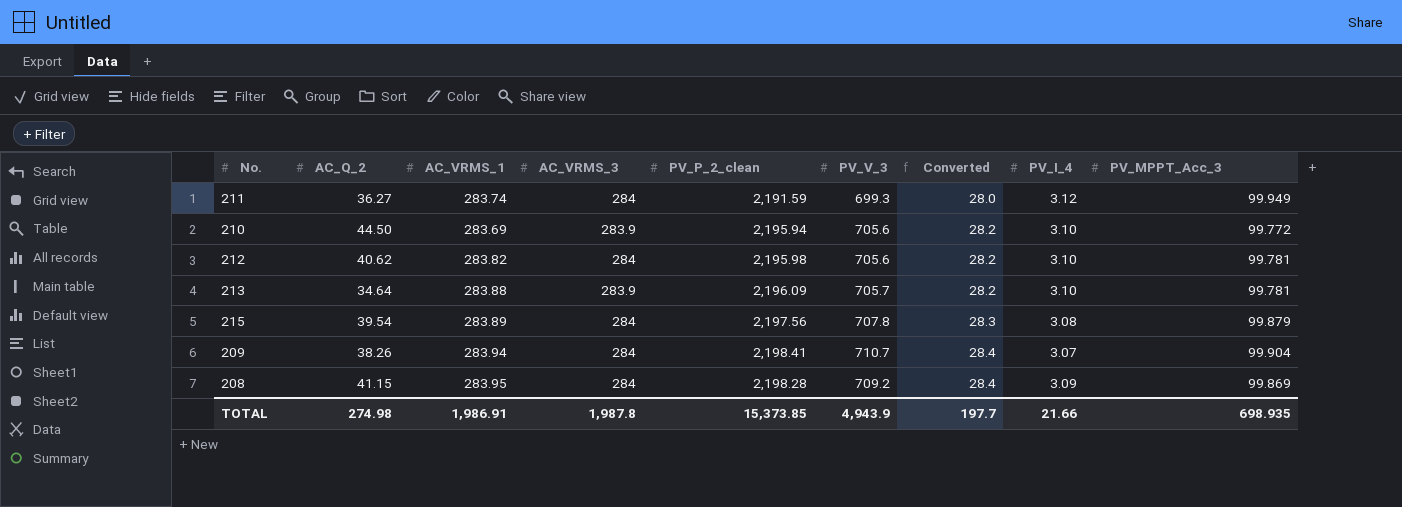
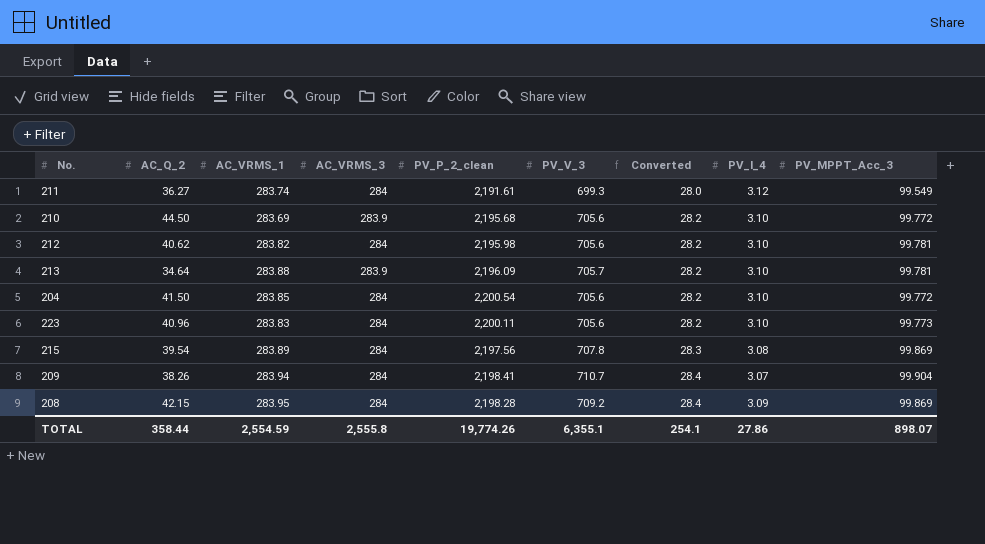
211 | PV_P_2_clean: 2,191.59 -> 2,191.61
211 | PV_MPPT_Acc_3: 99.949 -> 99.549
210 | PV_P_2_clean: 2,195.94 -> 2,195.68
row 204: none -> 41.50 | 283.85 | 284 | 2,200.54 | 705.6 | 28.2 | 3.10 | 99.772
row 223: none -> 40.96 | 283.83 | 284 | 2,200.11 | 705.6 | 28.2 | 3.10 | 99.773
215 | PV_MPPT_Acc_3: 99.879 -> 99.869
208 | AC_Q_2: 41.15 -> 42.15
TOTAL | AC_Q_2: 274.98 -> 358.44
TOTAL | AC_VRMS_1: 1,986.91 -> 2,554.59
TOTAL | AC_VRMS_3: 1,987.8 -> 2,555.8
TOTAL | PV_P_2_clean: 15,373.85 -> 19,774.26
TOTAL | PV_V_3: 4,943.9 -> 6,355.1
TOTAL | Converted: 197.7 -> 254.1
TOTAL | PV_I_4: 21.66 -> 27.86
TOTAL | PV_MPPT_Acc_3: 698.935 -> 898.07

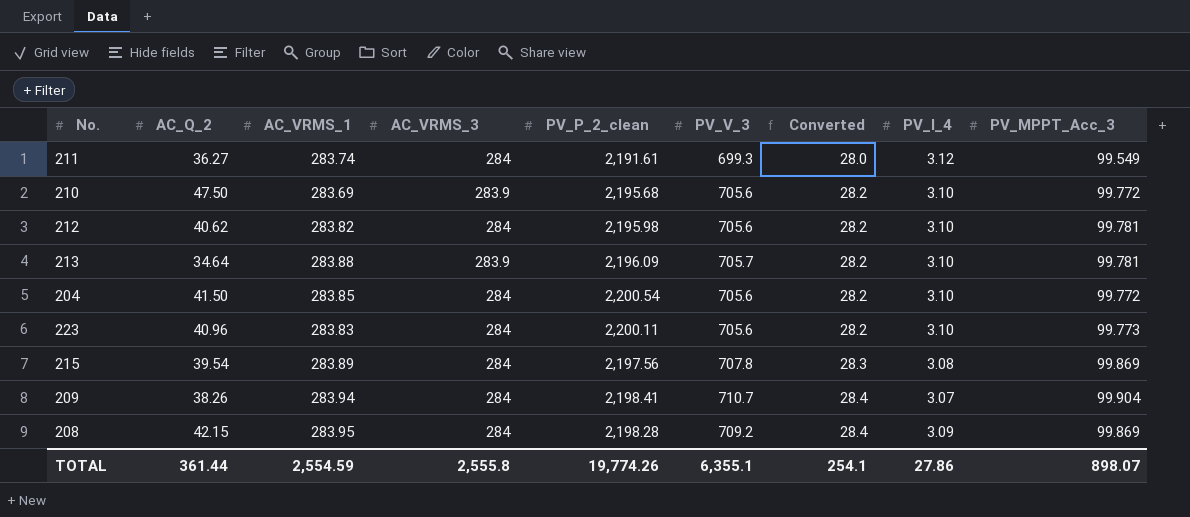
210 | AC_Q_2: 44.50 -> 47.50
TOTAL | AC_Q_2: 358.44 -> 361.44

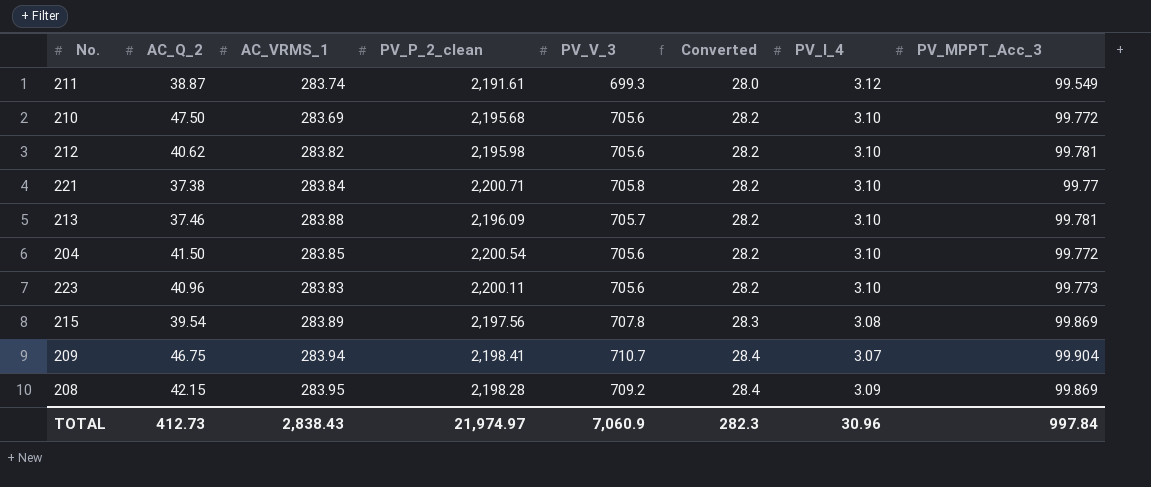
column AC_VRMS_3 | position: 4 -> none
211 | AC_Q_2: 36.27 -> 38.87
row 221: none -> 37.38 | 283.84 | 2,200.71 | 705.8 | 28.2 | 3.10 | 99.77
213 | AC_Q_2: 34.64 -> 37.46
209 | AC_Q_2: 38.26 -> 46.75
TOTAL | AC_Q_2: 361.44 -> 412.73
TOTAL | AC_VRMS_1: 2,554.59 -> 2,838.43
TOTAL | PV_P_2_clean: 19,774.26 -> 21,974.97
TOTAL | PV_V_3: 6,355.1 -> 7,060.9
TOTAL | Converted: 254.1 -> 282.3
TOTAL | PV_I_4: 27.86 -> 30.96
TOTAL | PV_MPPT_Acc_3: 898.07 -> 997.84

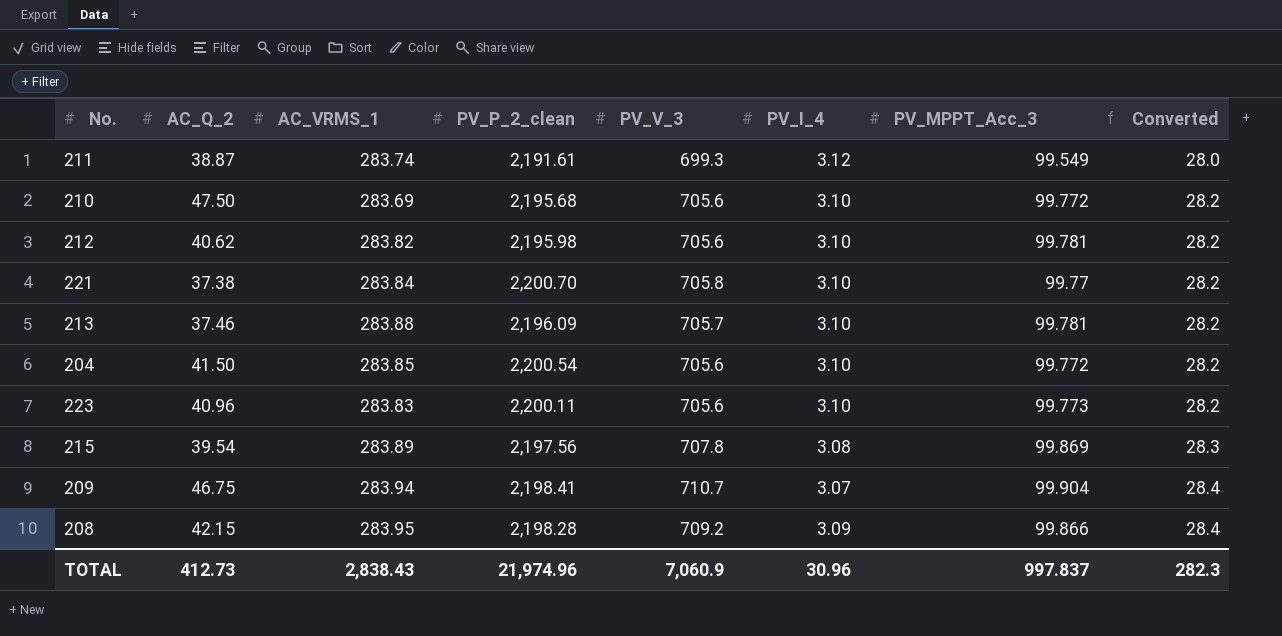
column Converted | position: 6 -> 8
221 | PV_P_2_clean: 2,200.71 -> 2,200.70
208 | PV_MPPT_Acc_3: 99.869 -> 99.866
TOTAL | PV_P_2_clean: 21,974.97 -> 21,974.96
TOTAL | PV_MPPT_Acc_3: 997.84 -> 997.837

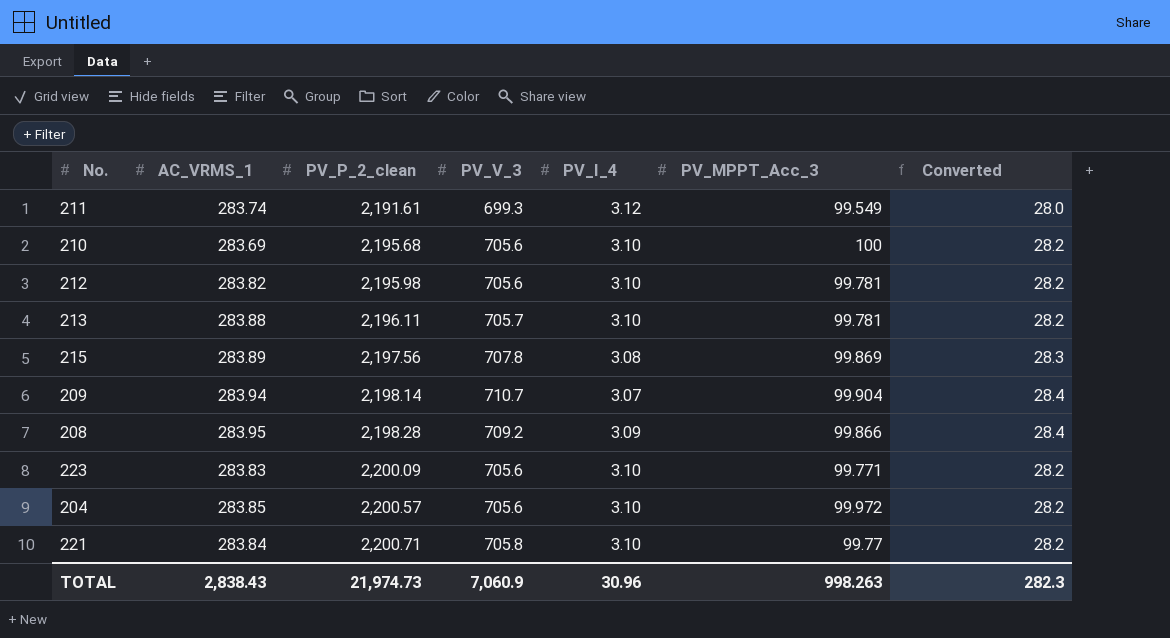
row order: Converted ascending -> PV_P_2_clean ascending
column AC_Q_2 | position: 2 -> none
210 | PV_MPPT_Acc_3: 99.772 -> 100
213 | PV_P_2_clean: 2,196.09 -> 2,196.11
209 | PV_P_2_clean: 2,198.41 -> 2,198.14
223 | PV_P_2_clean: 2,200.11 -> 2,200.09
223 | PV_MPPT_Acc_3: 99.773 -> 99.771
204 | PV_P_2_clean: 2,200.54 -> 2,200.57
204 | PV_MPPT_Acc_3: 99.772 -> 99.972
221 | PV_P_2_clean: 2,200.70 -> 2,200.71
TOTAL | PV_P_2_clean: 21,974.96 -> 21,974.73
TOTAL | PV_MPPT_Acc_3: 997.837 -> 998.263

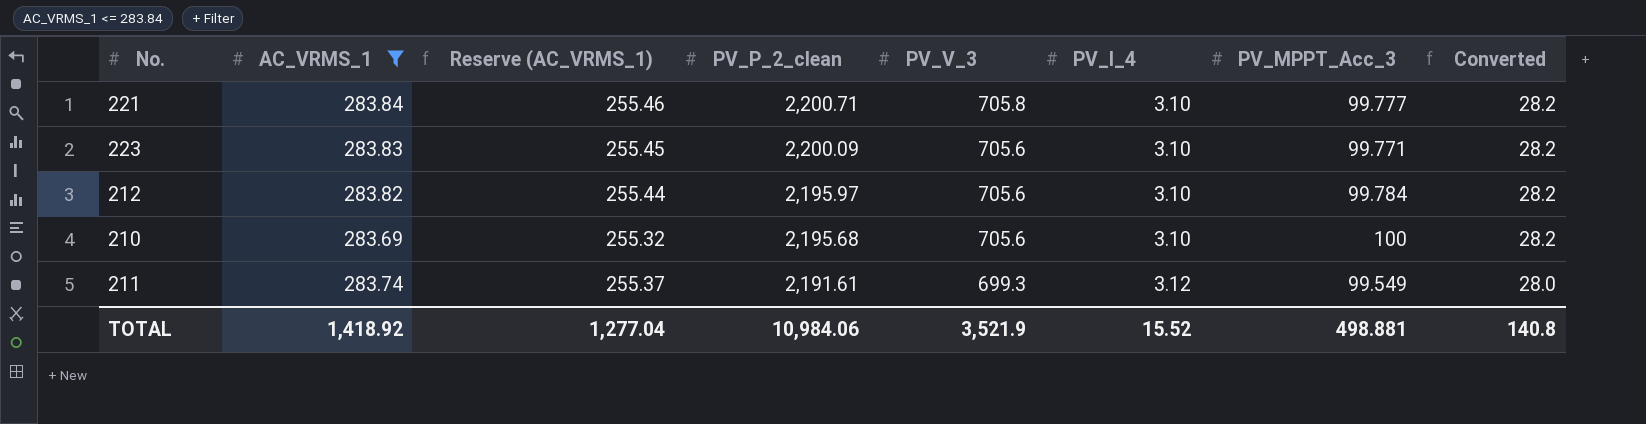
filter: none -> AC_VRMS_1 <= 283.84
row order: PV_P_2_clean ascending -> PV_P_2_clean descending
column Reserve (AC_VRMS_1) | formula: none -> [AC_VRMS_1] * 0.9
221 | PV_MPPT_Acc_3: 99.77 -> 99.777
212 | PV_P_2_clean: 2,195.98 -> 2,195.97
212 | PV_MPPT_Acc_3: 99.781 -> 99.784
TOTAL | AC_VRMS_1: 2,838.43 -> 1,418.92
TOTAL | PV_P_2_clean: 21,974.73 -> 10,984.06
TOTAL | PV_V_3: 7,060.9 -> 3,521.9
TOTAL | PV_I_4: 30.96 -> 15.52
TOTAL | PV_MPPT_Acc_3: 998.263 -> 498.881
TOTAL | Converted: 282.3 -> 140.8

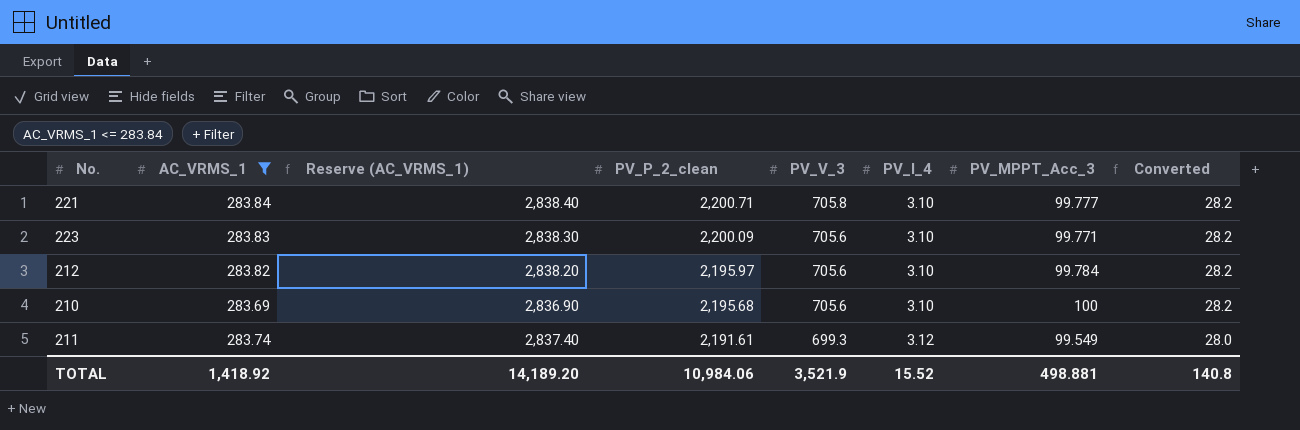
column Reserve (AC_VRMS_1) | formula: [AC_VRMS_1] * 0.9 -> [AC_VRMS_1] * 10
TOTAL | Reserve (AC_VRMS_1): 1,277.04 -> 14,189.20

